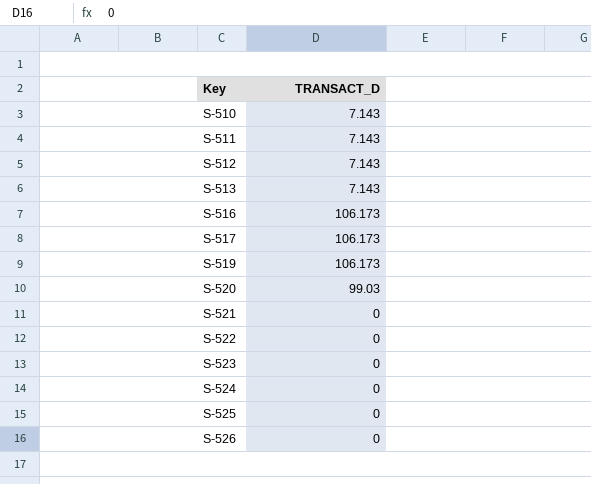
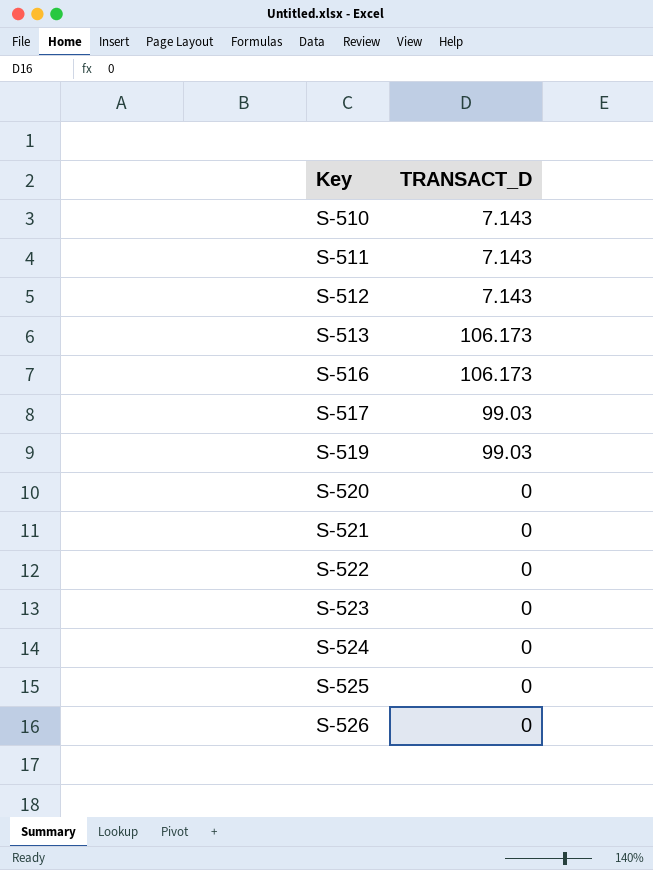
S-513 | TRANSACT_D: 7.143 -> 106.173
S-517 | TRANSACT_D: 106.173 -> 99.03
S-519 | TRANSACT_D: 106.173 -> 99.03
S-520 | TRANSACT_D: 99.03 -> 0

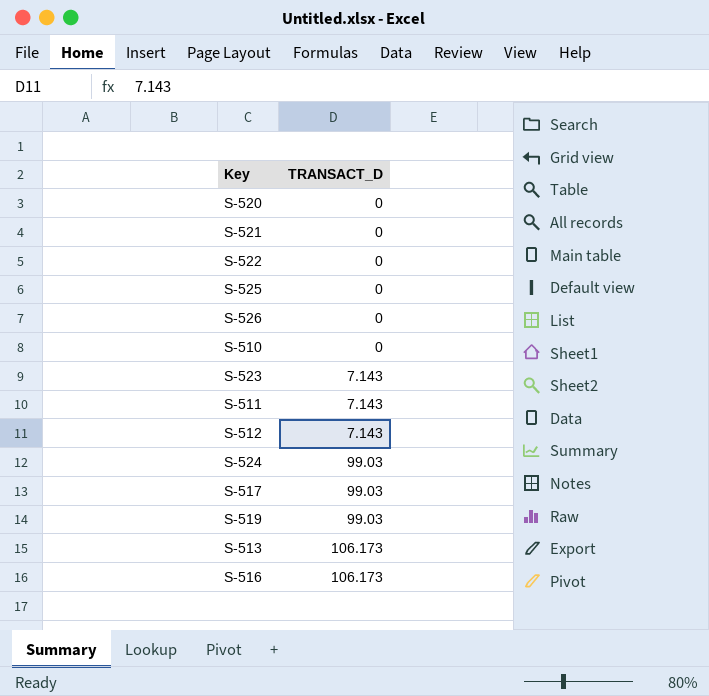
row order: Key ascending -> TRANSACT_D ascending
S-510 | TRANSACT_D: 7.143 -> 0
S-523 | TRANSACT_D: 0 -> 7.143
S-524 | TRANSACT_D: 0 -> 99.03

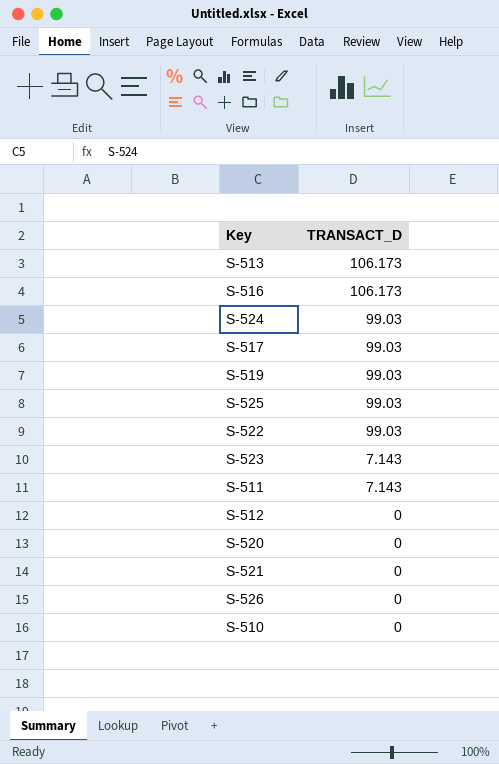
row order: TRANSACT_D ascending -> TRANSACT_D descending
S-525 | TRANSACT_D: 0 -> 99.03
S-522 | TRANSACT_D: 0 -> 99.03
S-512 | TRANSACT_D: 7.143 -> 0

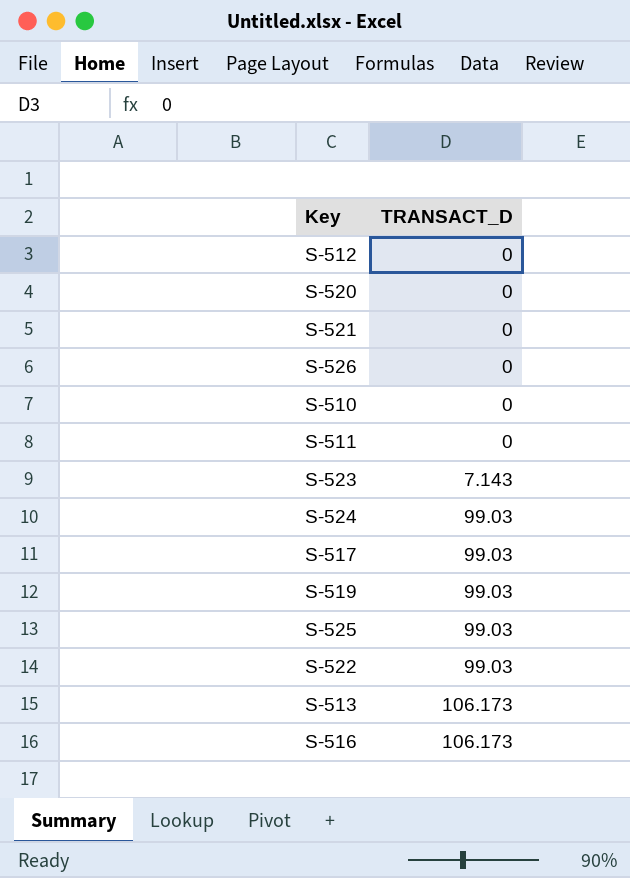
row order: TRANSACT_D descending -> TRANSACT_D ascending
S-511 | TRANSACT_D: 7.143 -> 0

